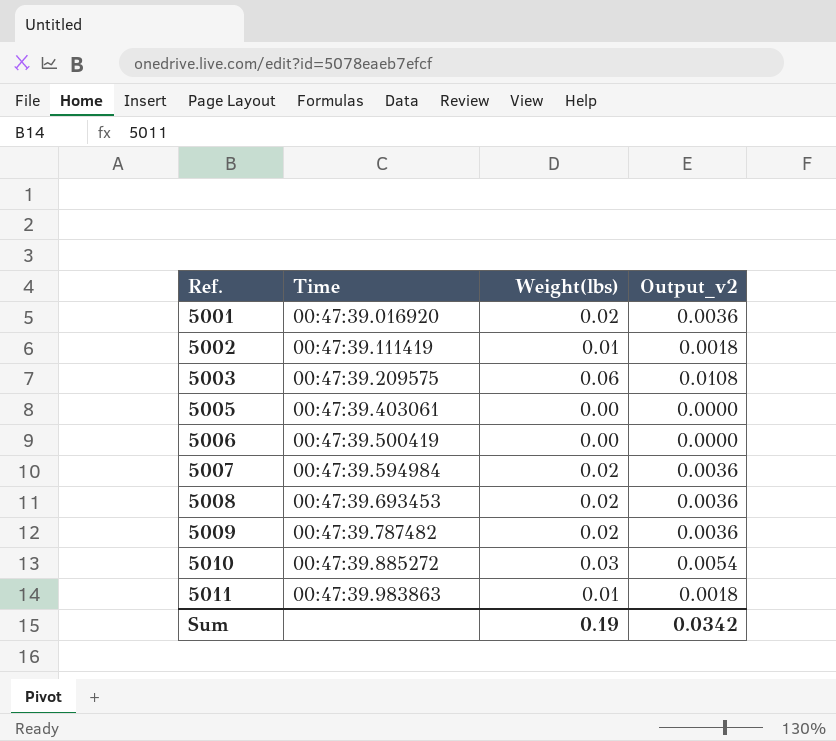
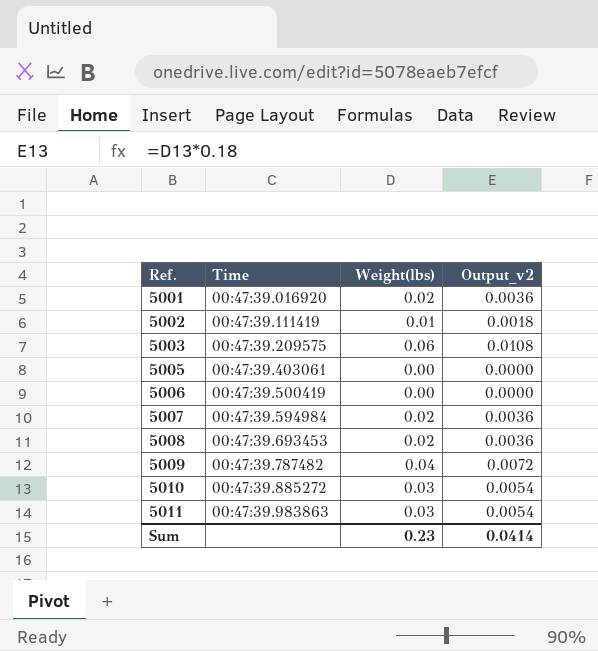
5009 | Weight(lbs): 0.02 -> 0.04
5009 | Output_v2: 0.0036 -> 0.0072
5011 | Weight(lbs): 0.01 -> 0.03
5011 | Output_v2: 0.0018 -> 0.0054
Sum | Weight(lbs): 0.19 -> 0.23
Sum | Output_v2: 0.0342 -> 0.0414

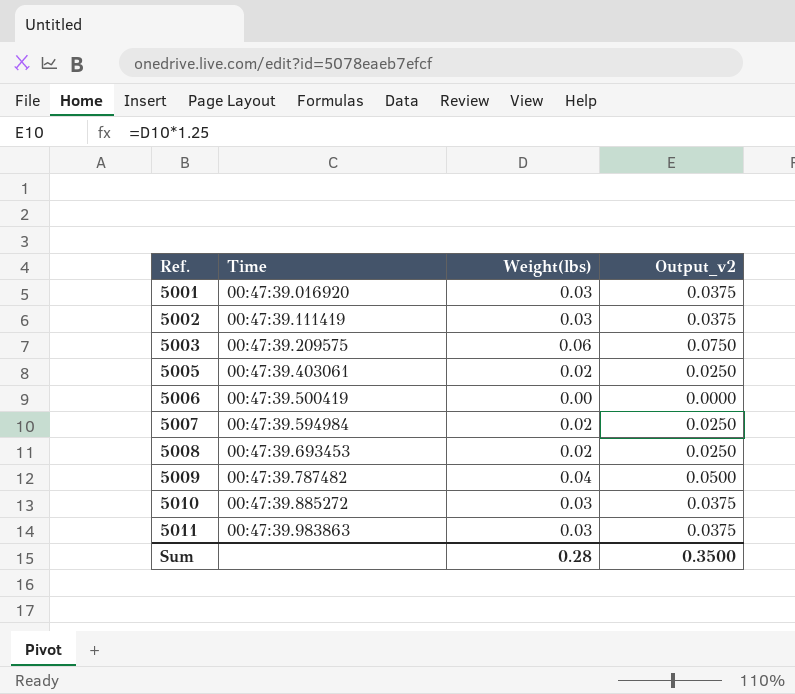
column Output_v2 | formula: [Weight(lbs)] * 0.18 -> [Weight(lbs)] * 1.25
5001 | Weight(lbs): 0.02 -> 0.03
5002 | Weight(lbs): 0.01 -> 0.03
5005 | Weight(lbs): 0.00 -> 0.02
Sum | Weight(lbs): 0.23 -> 0.28
Sum | Output_v2: 0.0414 -> 0.3500

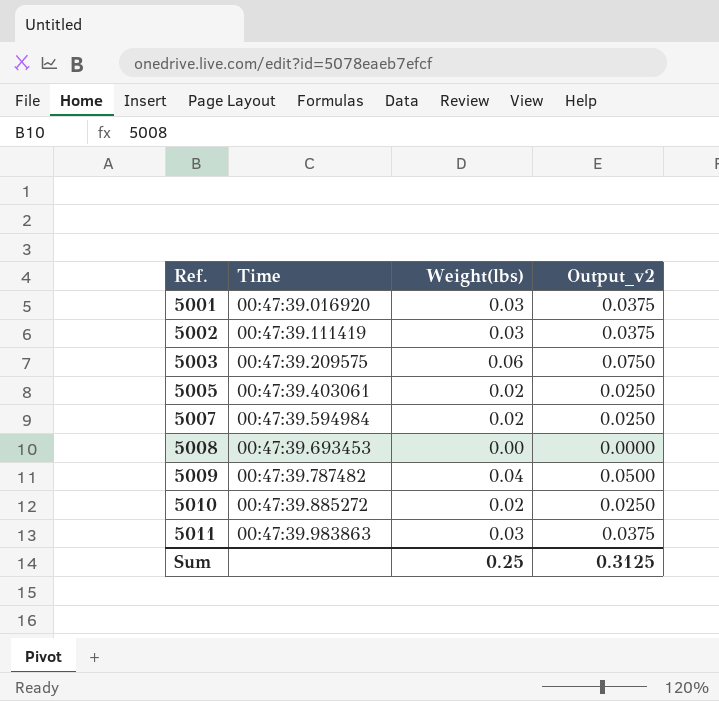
row 5006: 00:47:39.500419 | 0.00 | 0.0000 -> none
5008 | Weight(lbs): 0.02 -> 0.00
5008 | Output_v2: 0.0250 -> 0.0000
5010 | Weight(lbs): 0.03 -> 0.02
5010 | Output_v2: 0.0375 -> 0.0250
Sum | Weight(lbs): 0.28 -> 0.25
Sum | Output_v2: 0.3500 -> 0.3125

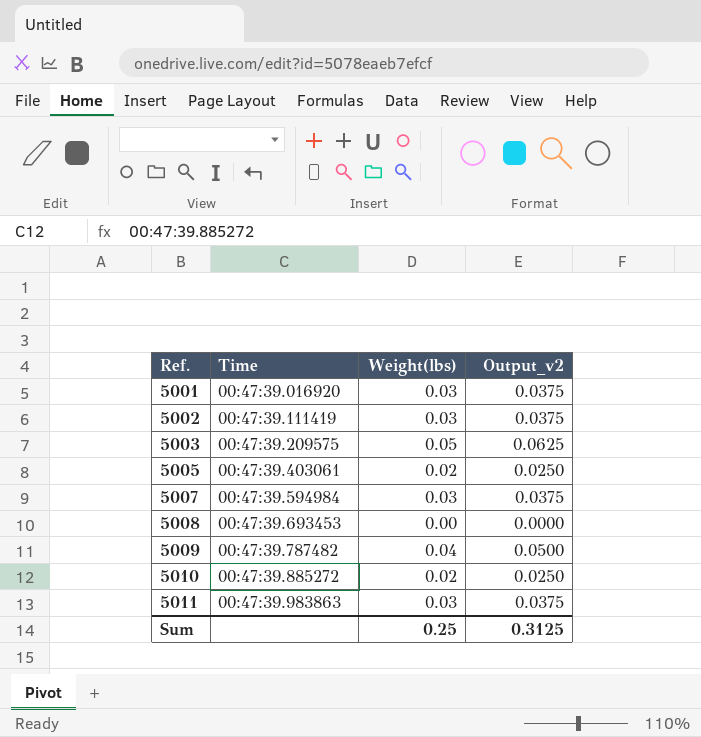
5003 | Weight(lbs): 0.06 -> 0.05
5003 | Output_v2: 0.0750 -> 0.0625
5007 | Weight(lbs): 0.02 -> 0.03
5007 | Output_v2: 0.0250 -> 0.0375

